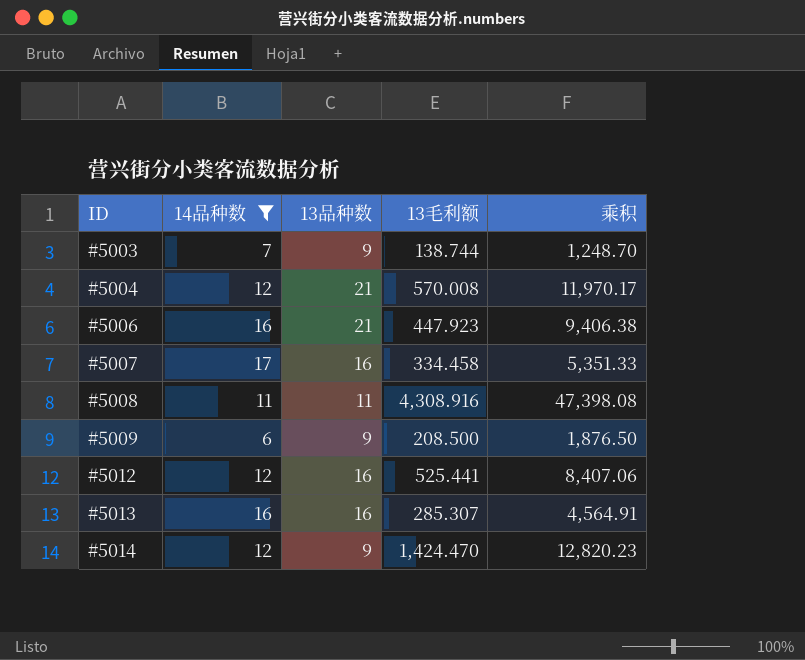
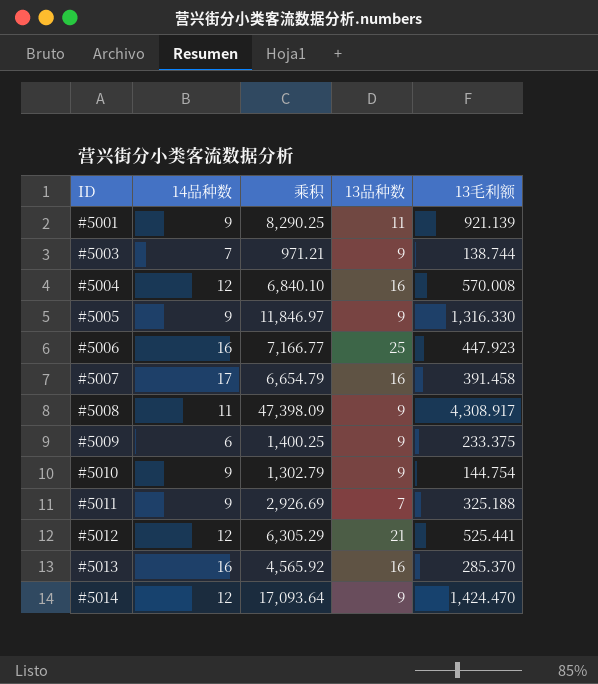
filter: 14品种数 != 9 -> none
column 乘积 | formula: [13品种数] * [13毛利额] -> [14品种数] * [13毛利额]
column 乘积 | position: 5 -> 3
#5004 | 13品种数: 21 -> 16
#5006 | 13品种数: 21 -> 25
#5007 | 13毛利额: 334.458 -> 391.458
#5008 | 13品种数: 11 -> 9
#5008 | 13毛利额: 4,308.916 -> 4,308.917
#5009 | 13毛利额: 208.500 -> 233.375
#5012 | 13品种数: 16 -> 21
#5013 | 13毛利额: 285.307 -> 285.370

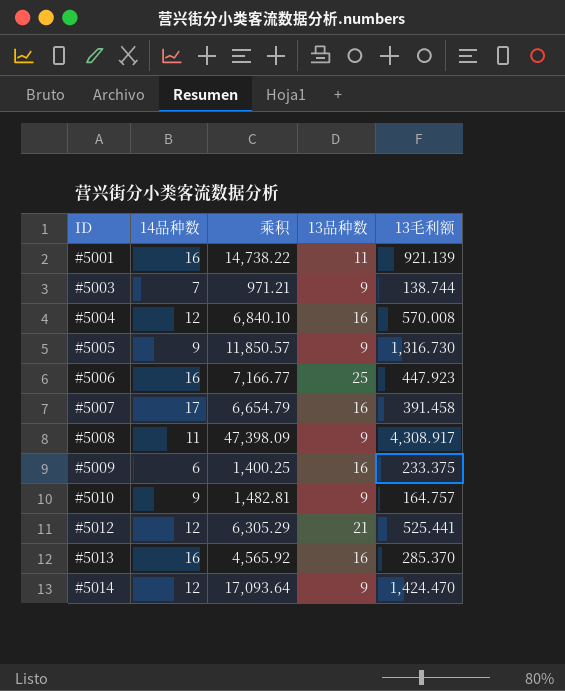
row #5011: 9 | 2,926.69 | 7 | 325.188 -> none
#5001 | 14品种数: 9 -> 16
#5001 | 乘积: 8,290.25 -> 14,738.22
#5005 | 乘积: 11,846.97 -> 11,850.57
#5005 | 13毛利额: 1,316.330 -> 1,316.730
#5009 | 13品种数: 9 -> 16
#5010 | 乘积: 1,302.79 -> 1,482.81
#5010 | 13毛利额: 144.754 -> 164.757

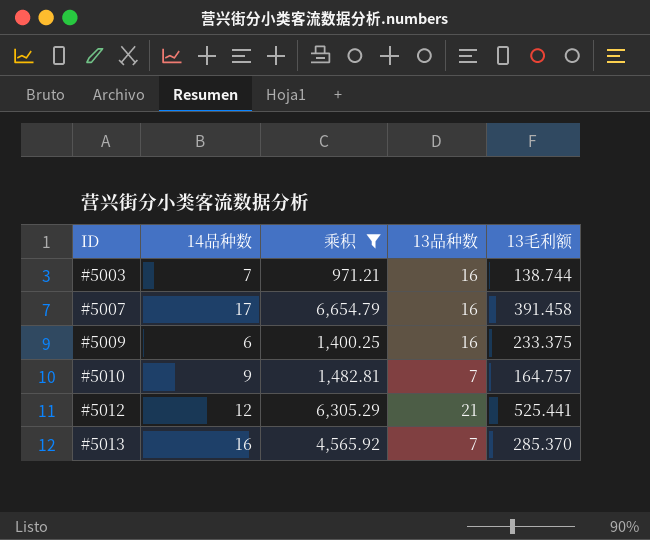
filter: none -> 乘积 <= 6,654.79
#5003 | 13品种数: 9 -> 16
#5010 | 13品种数: 9 -> 7
#5013 | 13品种数: 16 -> 7

